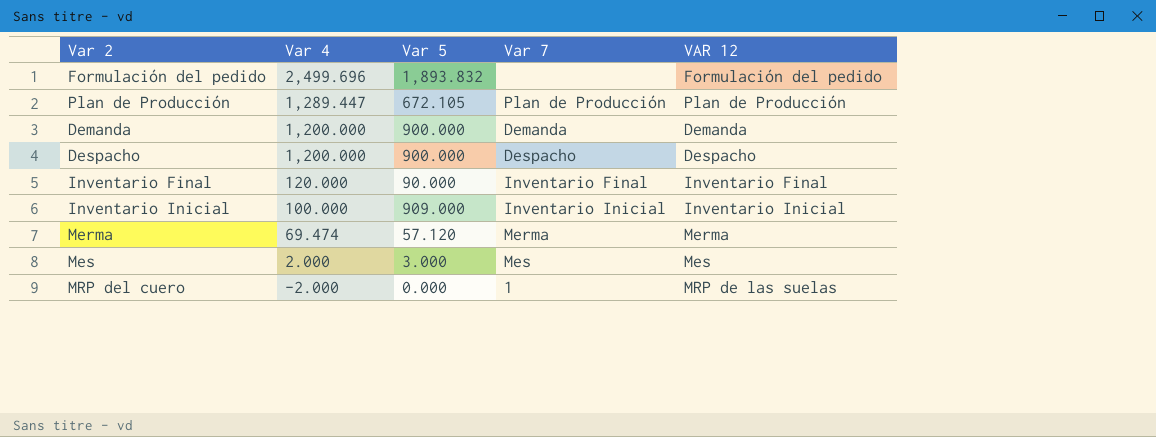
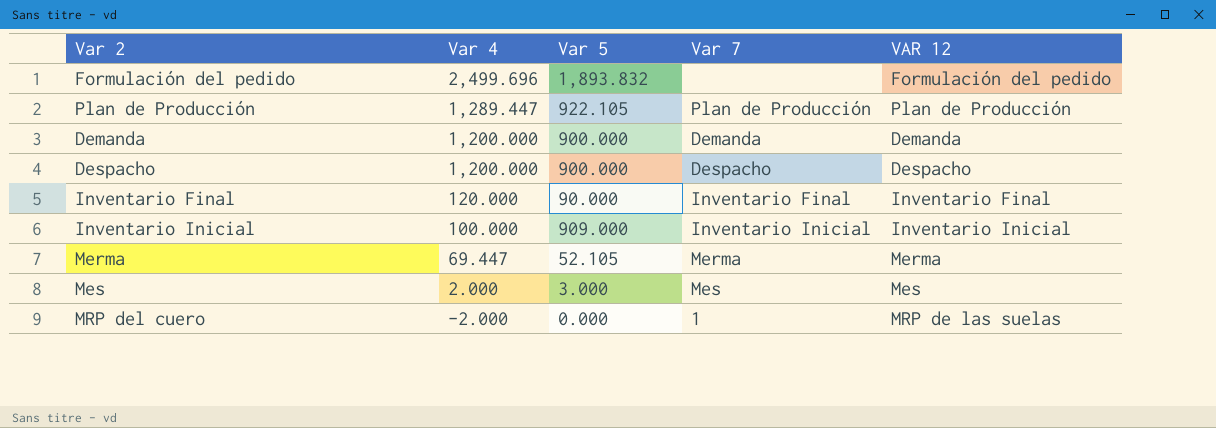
Plan de Producción | Var 5: 672.105 -> 922.105
Merma | Var 4: 69.474 -> 69.447
Merma | Var 5: 57.120 -> 52.105

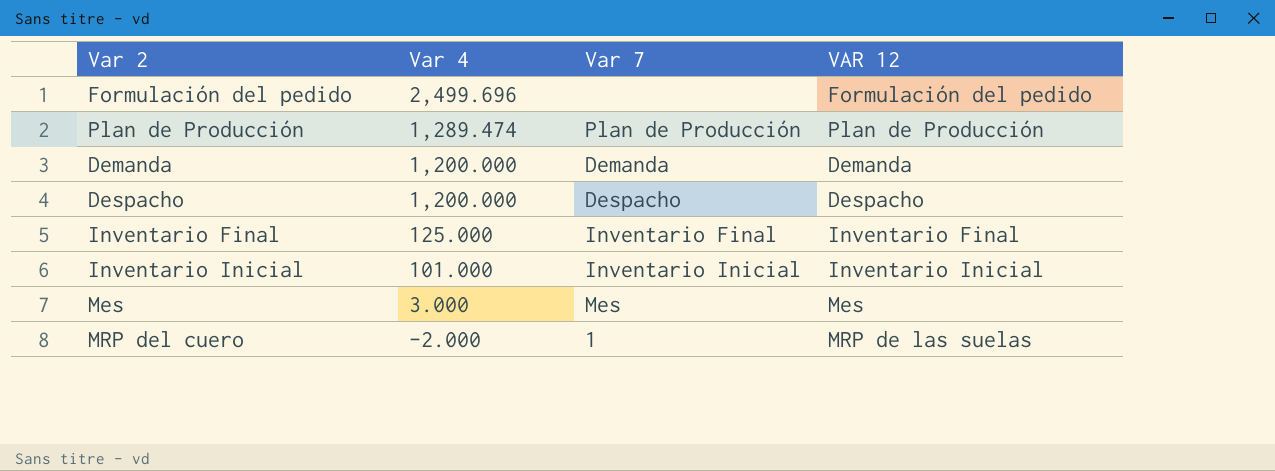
column Var 5 | position: 3 -> none
row Merma: 69.447 | 52.105 | Merma | Merma -> none
Plan de Producción | Var 4: 1,289.447 -> 1,289.474
Inventario Final | Var 4: 120.000 -> 125.000
Inventario Inicial | Var 4: 100.000 -> 101.000
Mes | Var 4: 2.000 -> 3.000

